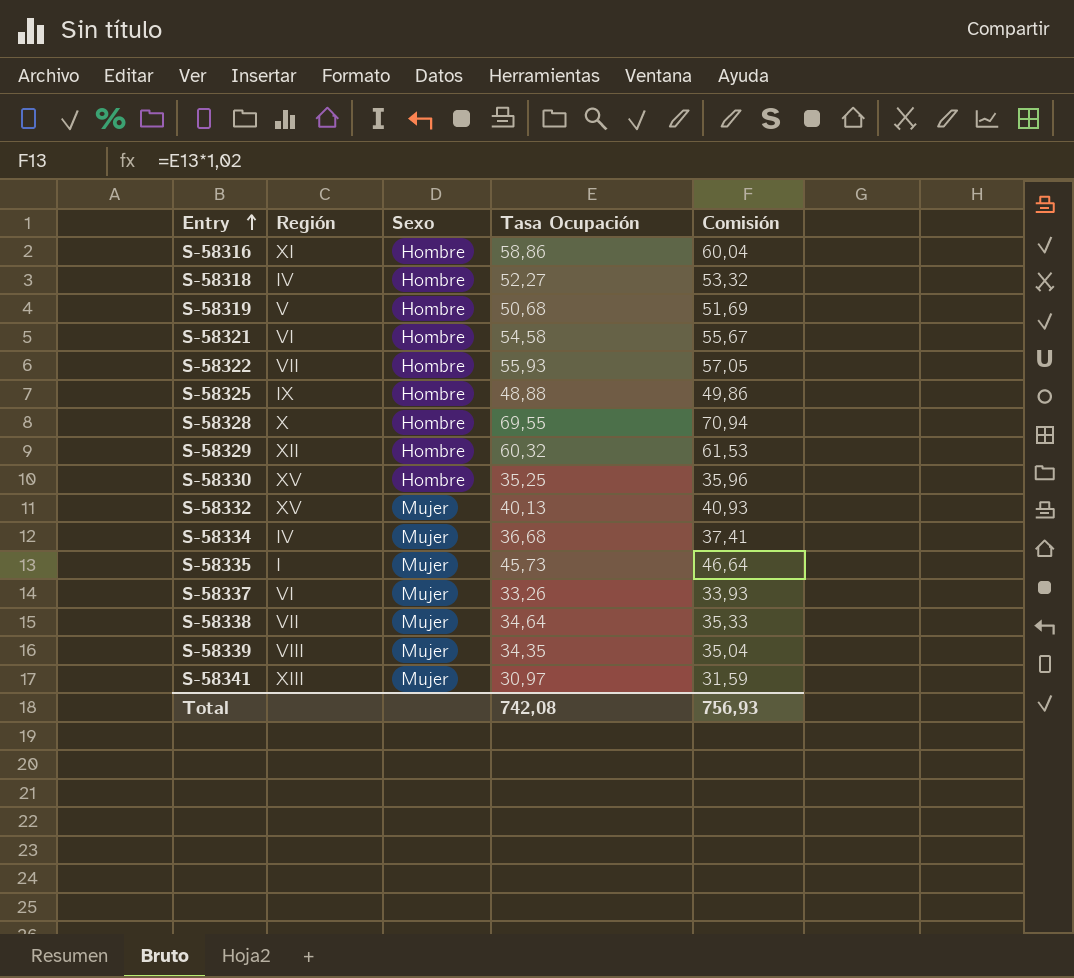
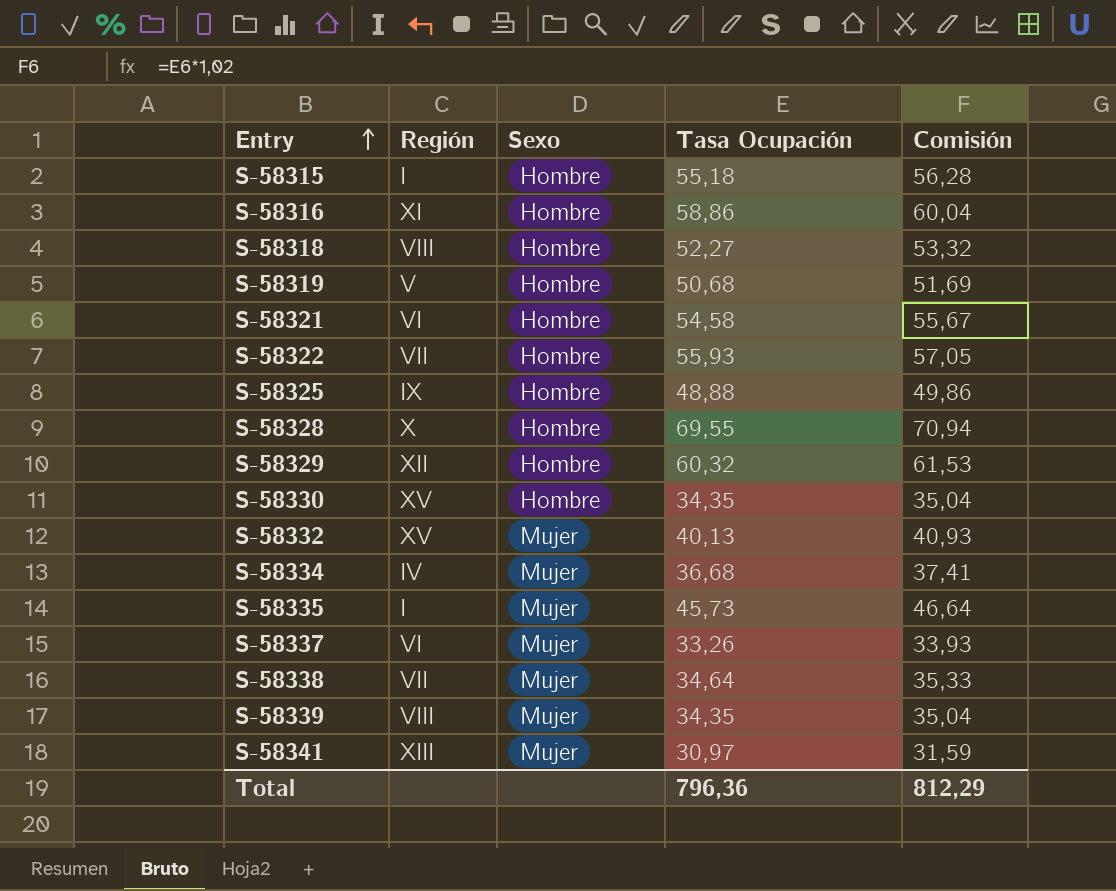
row S-58315: none -> I | Hombre | 55,18 | 56,28
S-58318 | Región: IV -> VIII
S-58330 | Tasa Ocupación: 35,25 -> 34,35
S-58330 | Comisión: 35,96 -> 35,04
Total | Tasa Ocupación: 742,08 -> 796,36
Total | Comisión: 756,93 -> 812,29

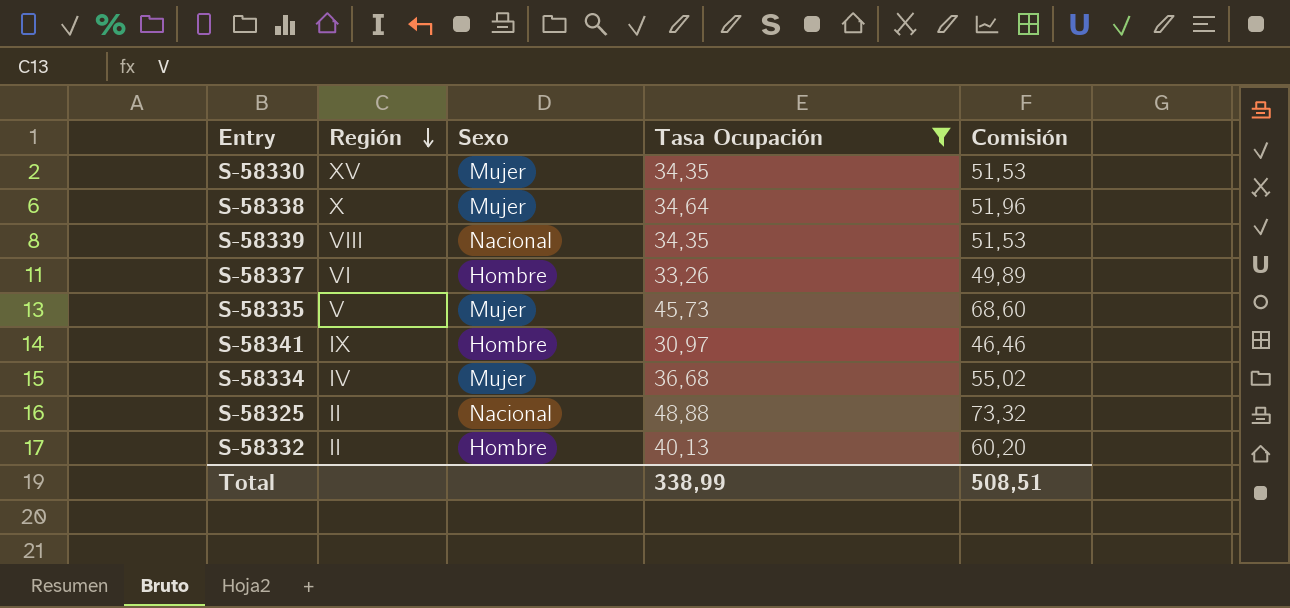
filter: none -> Tasa Ocupación <= 48,88
row order: Entry ascending -> Región descending
column Comisión | formula: [Tasa Ocupación] * 1,02 -> [Tasa Ocupación] * 1,5
S-58330 | Sexo: Hombre -> Mujer
S-58338 | Región: VII -> X
S-58339 | Sexo: Mujer -> Nacional
S-58337 | Sexo: Mujer -> Hombre
S-58335 | Región: I -> V
S-58341 | Región: XIII -> IX
S-58341 | Sexo: Mujer -> Hombre
S-58325 | Región: IX -> II
S-58325 | Sexo: Hombre -> Nacional
S-58332 | Región: XV -> II
S-58332 | Sexo: Mujer -> Hombre
Total | Tasa Ocupación: 796,36 -> 338,99
Total | Comisión: 812,29 -> 508,51

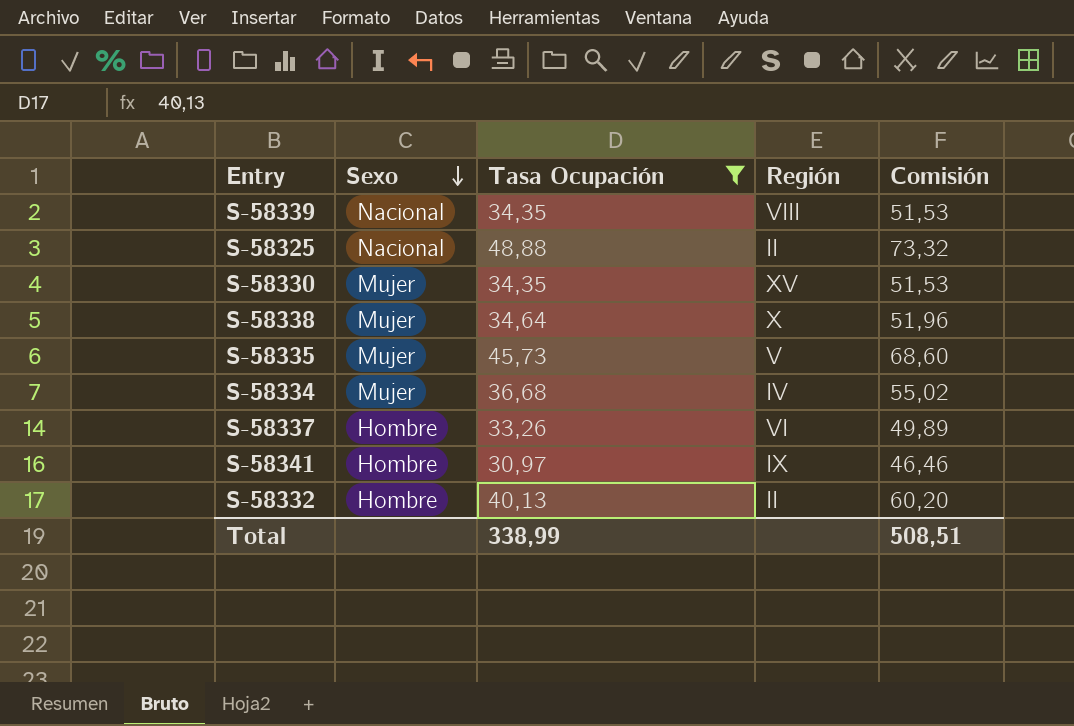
row order: Región descending -> Sexo descending
column Región | position: 2 -> 4

